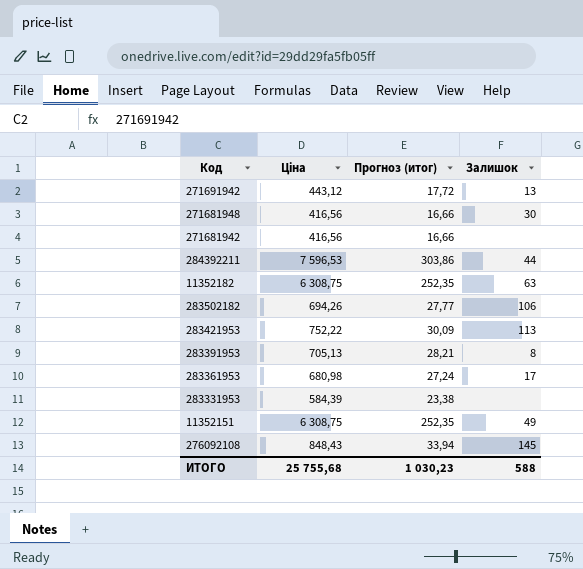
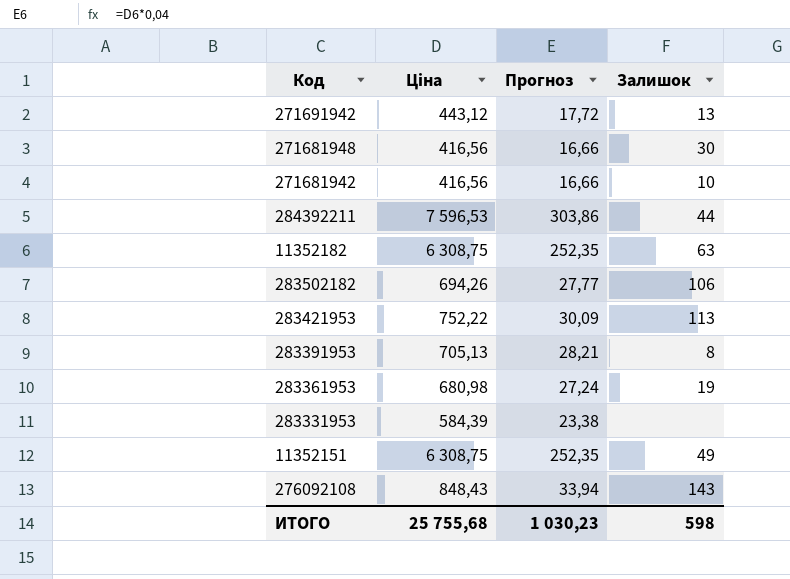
column name: Прогноз (итог) -> Прогноз
271681942 | Залишок: none -> 10
283361953 | Залишок: 17 -> 19
276092108 | Залишок: 145 -> 143
ИТОГО | Залишок: 588 -> 598

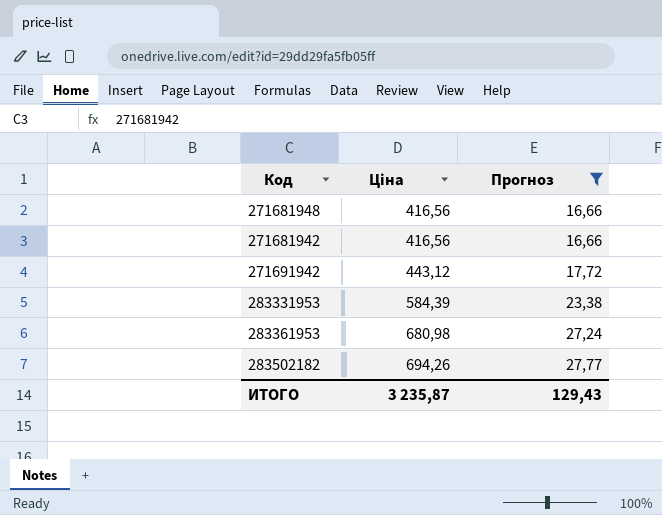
filter: none -> Прогноз <= 27,77
row order: none -> Ціна ascending
column Залишок | position: 4 -> none
ИТОГО | Ціна: 25 755,68 -> 3 235,87
ИТОГО | Прогноз: 1 030,23 -> 129,43

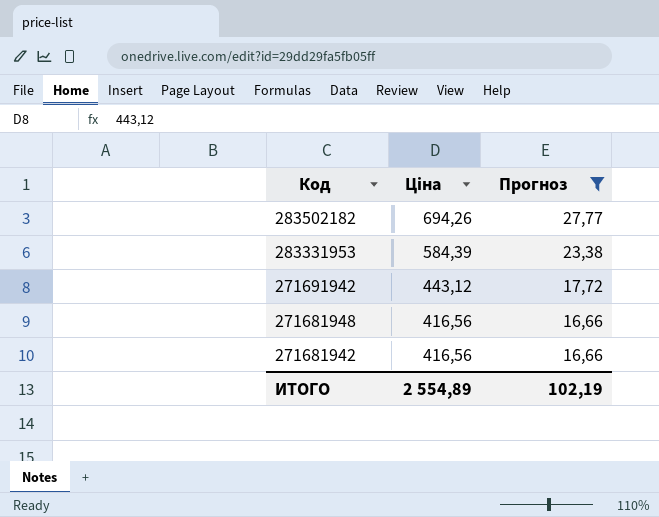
row order: Ціна ascending -> Код descending
row 283361953: 680,98 | 27,24 -> none
ИТОГО | Ціна: 3 235,87 -> 2 554,89
ИТОГО | Прогноз: 129,43 -> 102,19

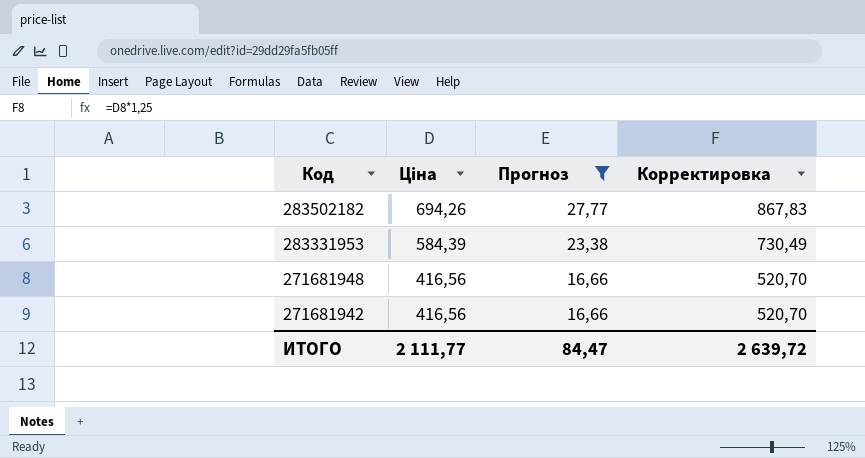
column Корректировка | formula: none -> [Ціна] * 1,25
row 271691942: 443,12 | 17,72 -> none
ИТОГО | Ціна: 2 554,89 -> 2 111,77
ИТОГО | Прогноз: 102,19 -> 84,47

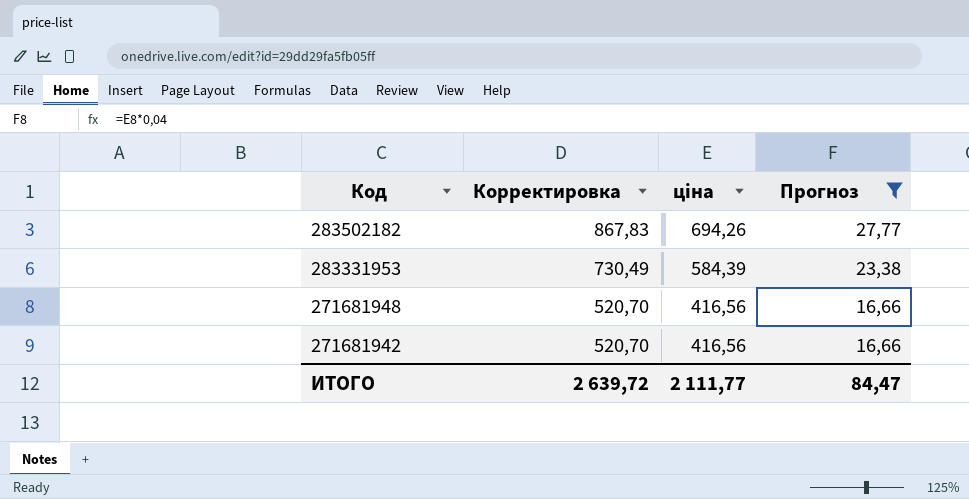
column Корректировка | position: 4 -> 2
column name: Ціна -> ціна

